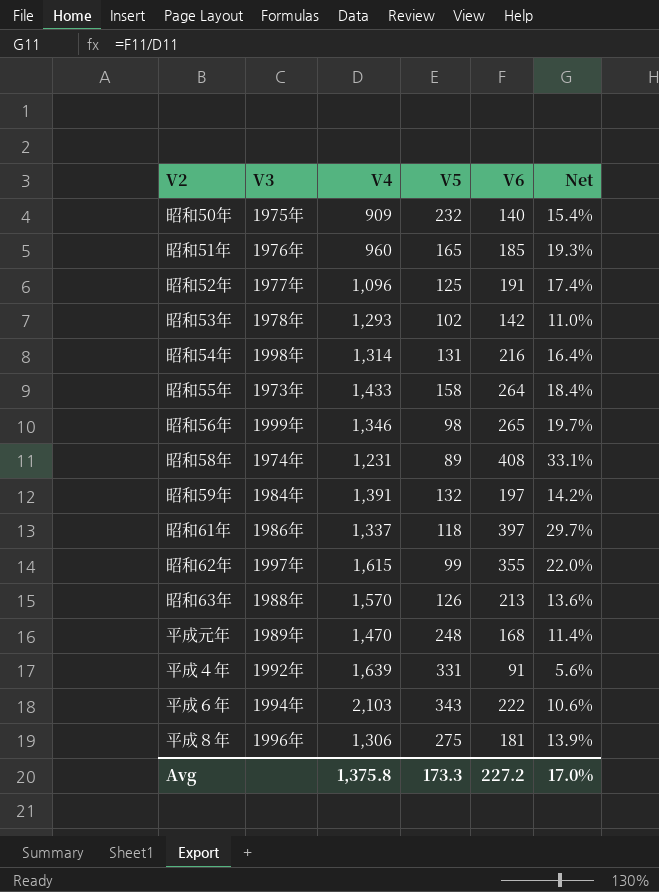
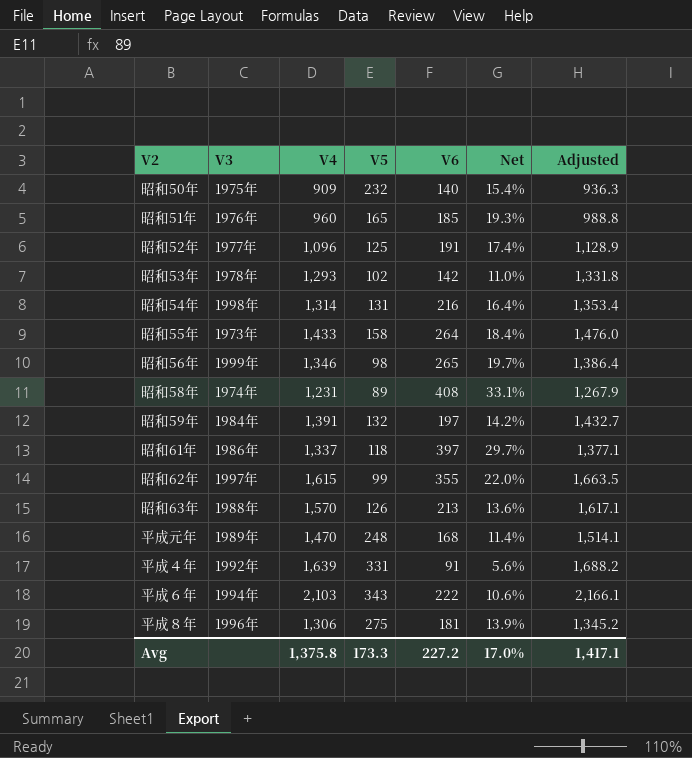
column Adjusted | formula: none -> [V4] * 1.03

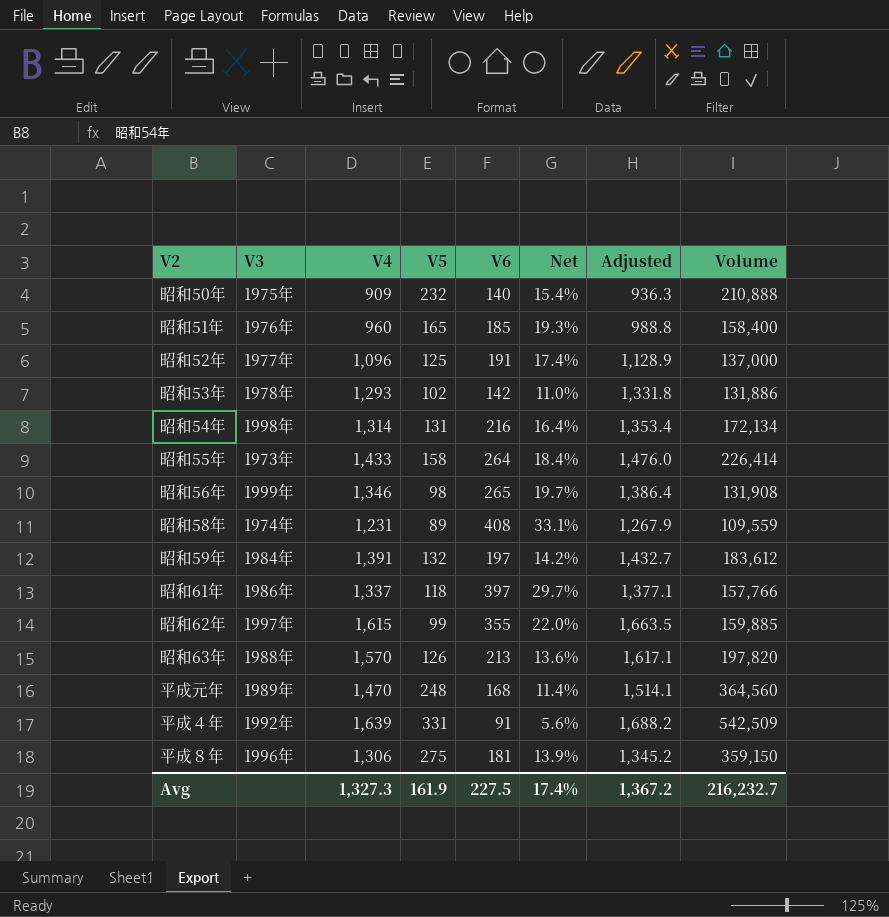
column Volume | formula: none -> [V4] * [V5]
row 平成６年: 1994年 | 2,103 | 343 | 222 | 10.6% | 2,166.1 -> none
Avg | V4: 1,375.8 -> 1,327.3
Avg | V5: 173.3 -> 161.9
Avg | V6: 227.2 -> 227.5
Avg | Net: 17.0% -> 17.4%
Avg | Adjusted: 1,417.1 -> 1,367.2

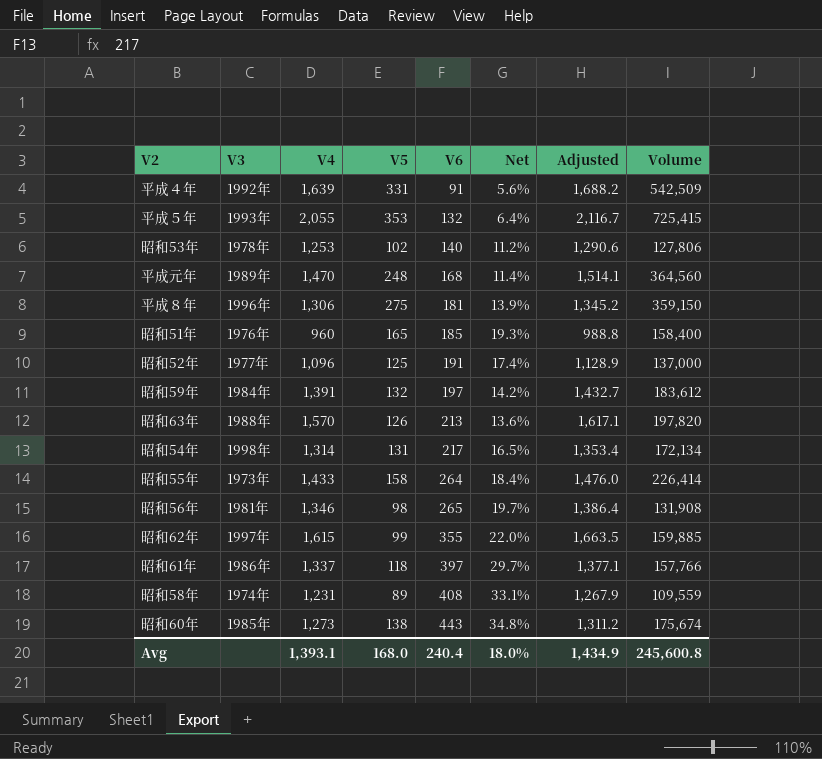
row order: none -> V6 ascending
row 昭和50年: 1975年 | 909 | 232 | 140 | 15.4% | 936.3 | 210,888 -> none
row 平成５年: none -> 1993年 | 2,055 | 353 | 132 | 6.4% | 2,116.7 | 725,415
昭和53年 | V4: 1,293 -> 1,253
昭和53年 | V6: 142 -> 140
昭和53年 | Net: 11.0% -> 11.2%
昭和53年 | Adjusted: 1,331.8 -> 1,290.6
昭和53年 | Volume: 131,886 -> 127,806
昭和54年 | V6: 216 -> 217
昭和54年 | Net: 16.4% -> 16.5%
昭和56年 | V3: 1999年 -> 1981年
row 昭和60年: none -> 1985年 | 1,273 | 138 | 443 | 34.8% | 1,311.2 | 175,674
Avg | V4: 1,327.3 -> 1,393.1
Avg | V5: 161.9 -> 168.0
Avg | V6: 227.5 -> 240.4
Avg | Net: 17.4% -> 18.0%
Avg | Adjusted: 1,367.2 -> 1,434.9
Avg | Volume: 216,232.7 -> 245,600.8

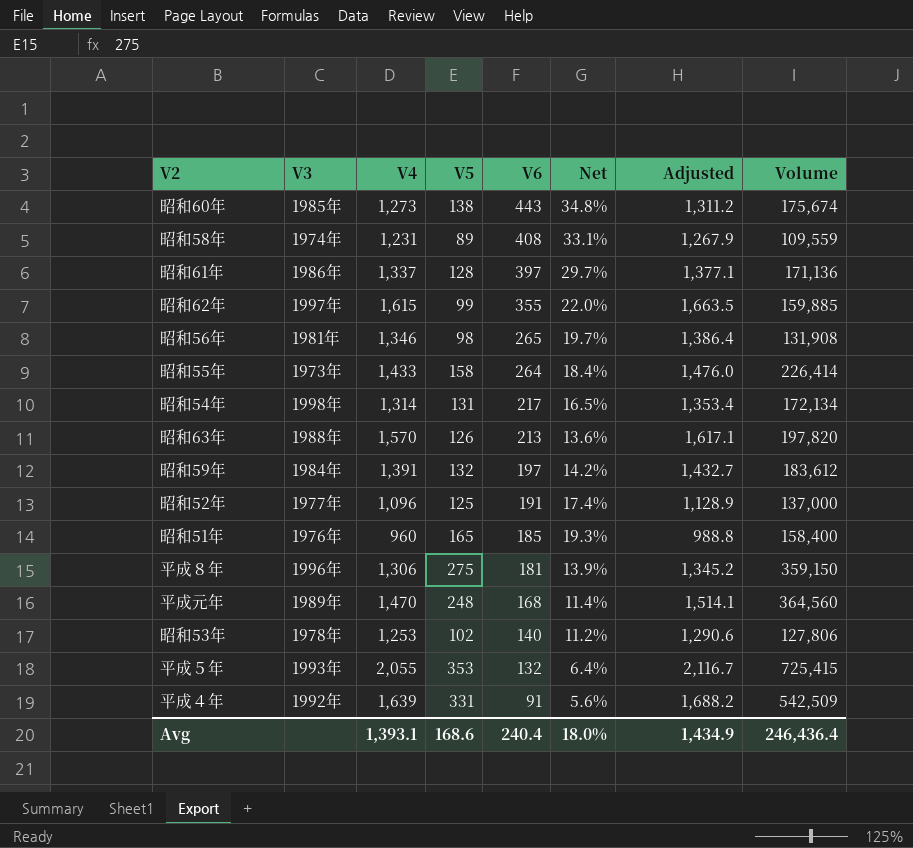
row order: V6 ascending -> V6 descending
昭和61年 | V5: 118 -> 128
昭和61年 | Volume: 157,766 -> 171,136
Avg | V5: 168.0 -> 168.6
Avg | Volume: 245,600.8 -> 246,436.4

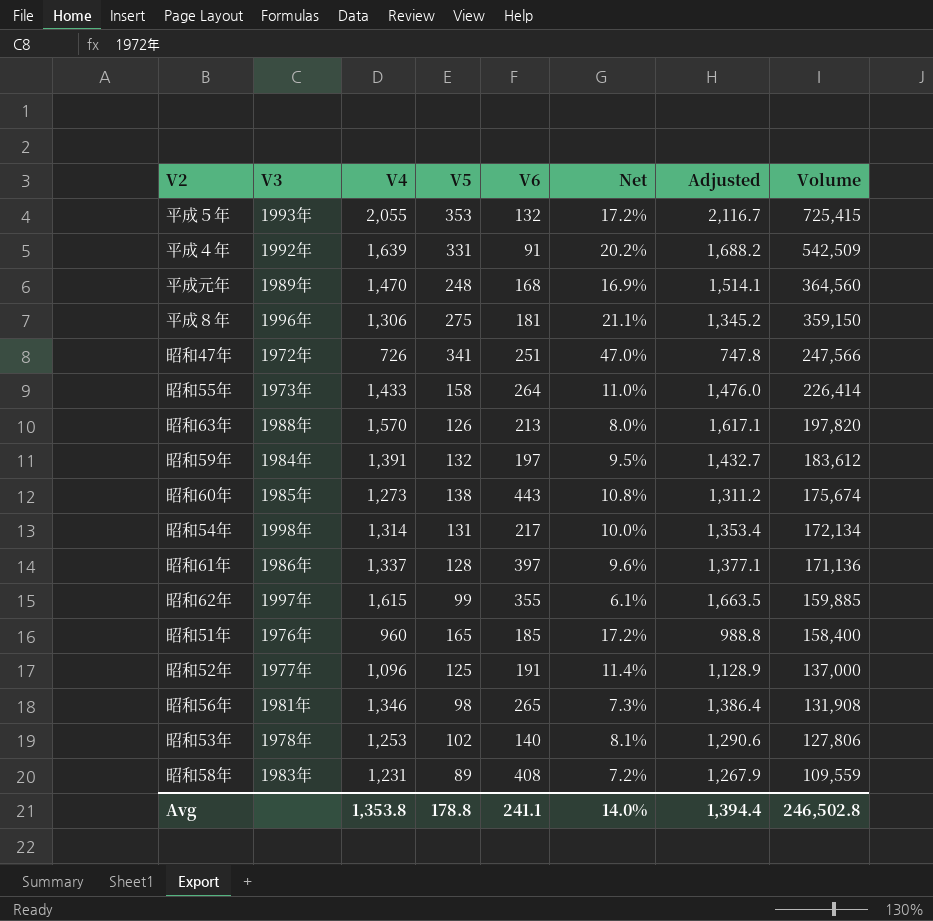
row order: V6 descending -> Volume descending
column Net | formula: [V6] / [V4] -> [V5] / [V4]
row 昭和47年: none -> 1972年 | 726 | 341 | 251 | 47.0% | 747.8 | 247,566
昭和58年 | V3: 1974年 -> 1983年
Avg | V4: 1,393.1 -> 1,353.8
Avg | V5: 168.6 -> 178.8
Avg | V6: 240.4 -> 241.1
Avg | Net: 18.0% -> 14.0%
Avg | Adjusted: 1,434.9 -> 1,394.4
Avg | Volume: 246,436.4 -> 246,502.8

